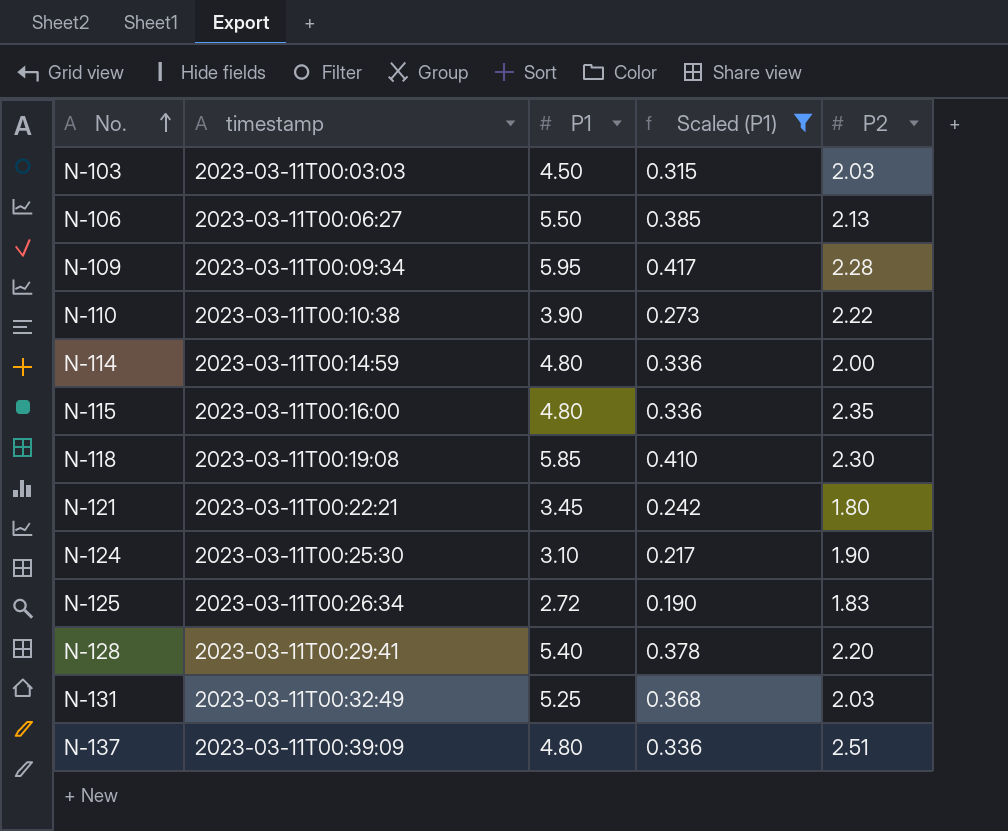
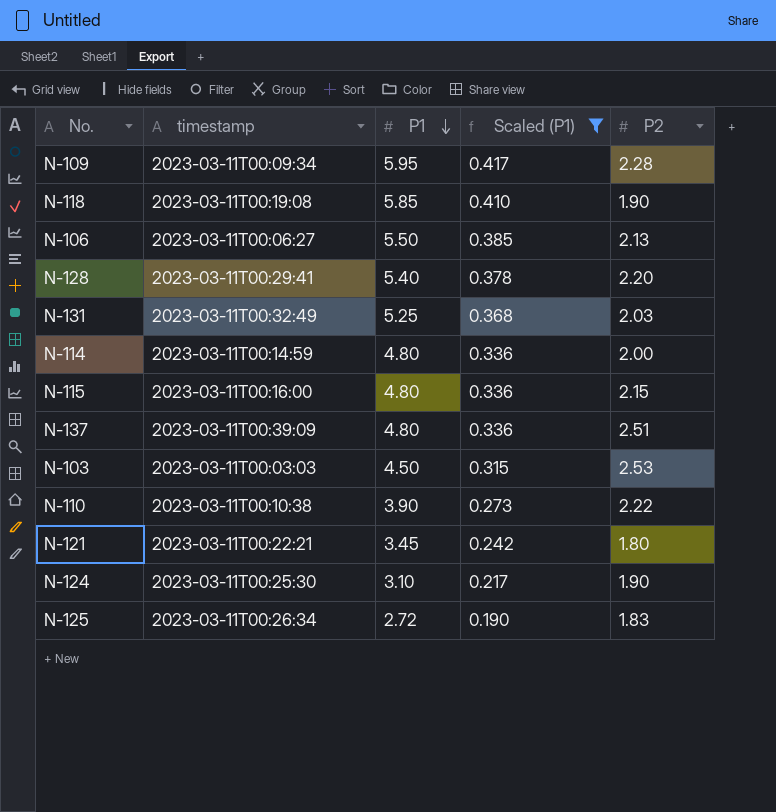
row order: No. ascending -> P1 descending
N-118 | P2: 2.30 -> 1.90
N-115 | P2: 2.35 -> 2.15
N-103 | P2: 2.03 -> 2.53

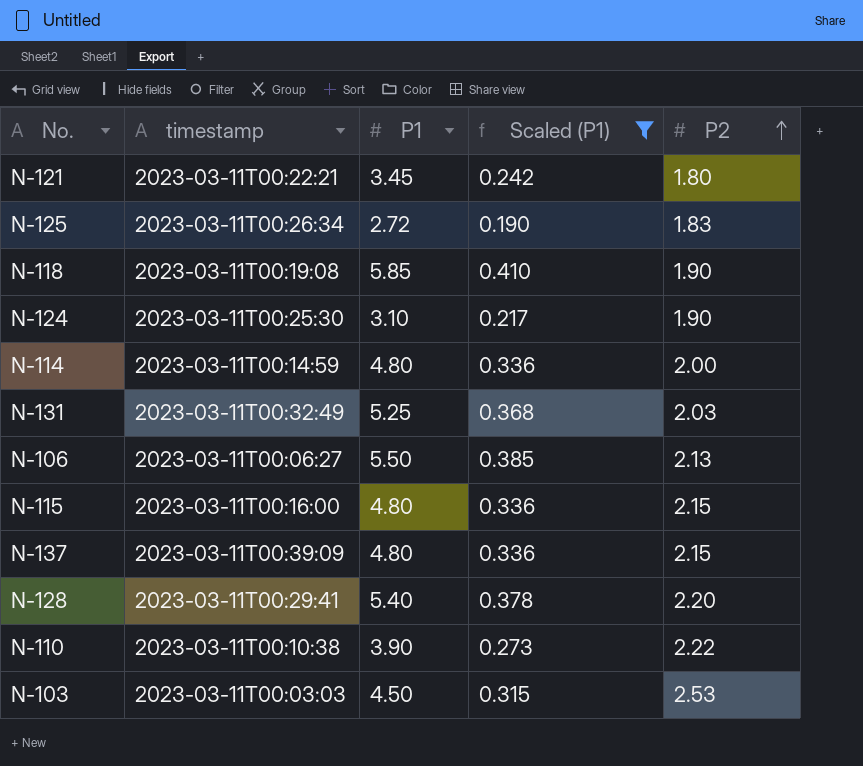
row order: P1 descending -> P2 ascending
row N-109: 2023-03-11T00:09:34 | 5.95 | 0.417 | 2.28 -> none
N-137 | P2: 2.51 -> 2.15

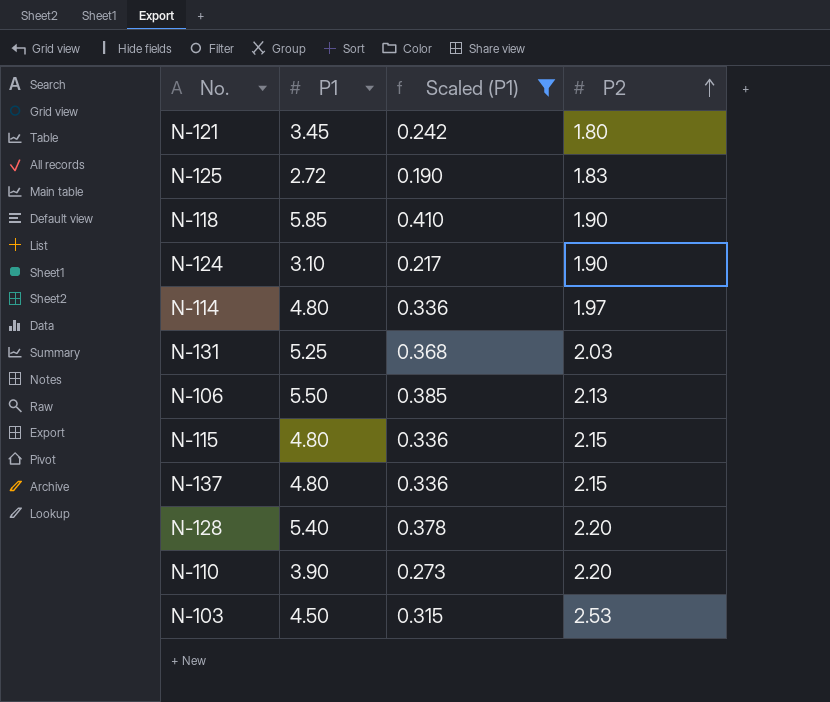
column timestamp | position: 2 -> none
N-114 | P2: 2.00 -> 1.97
N-110 | P2: 2.22 -> 2.20

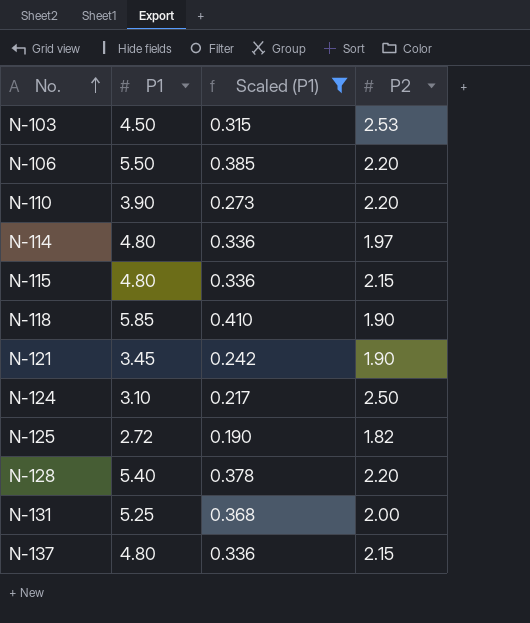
row order: P2 ascending -> No. ascending
N-106 | P2: 2.13 -> 2.20
N-121 | P2: 1.80 -> 1.90
N-124 | P2: 1.90 -> 2.50
N-125 | P2: 1.83 -> 1.82
N-131 | P2: 2.03 -> 2.00

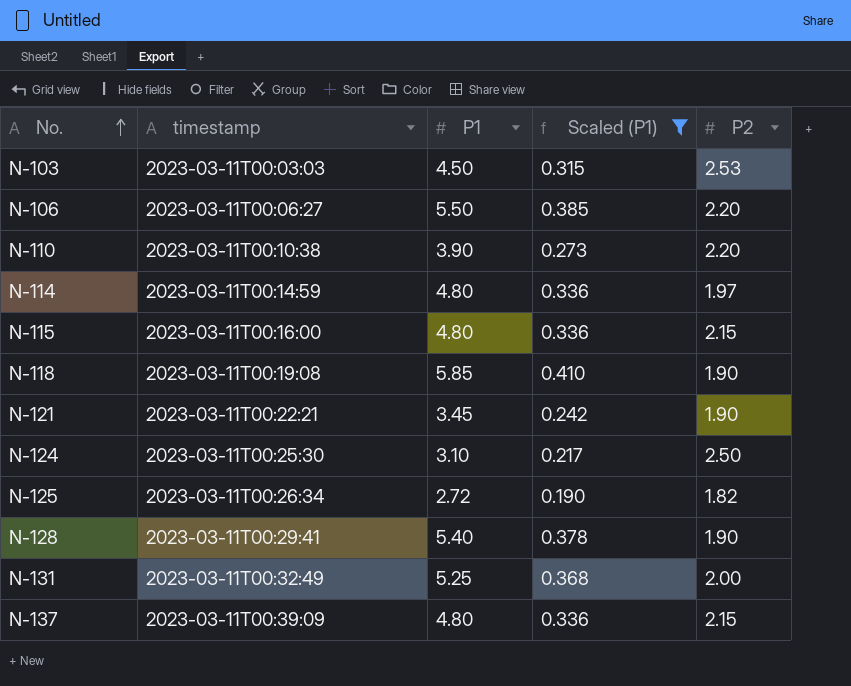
column timestamp | position: none -> 2
N-128 | P2: 2.20 -> 1.90

